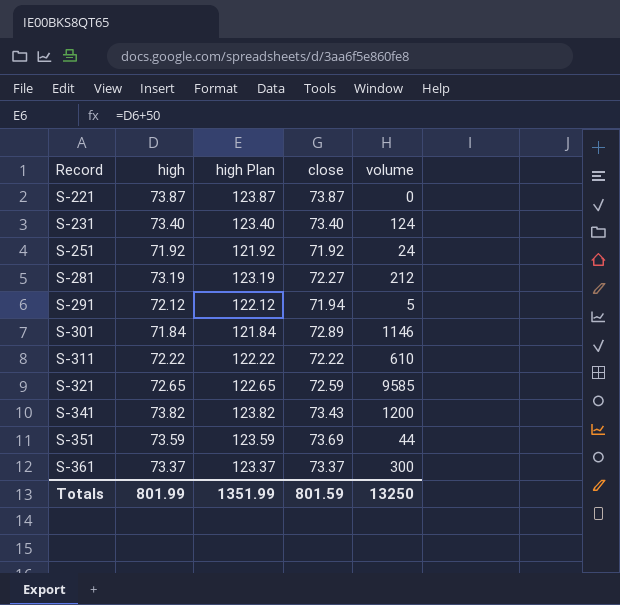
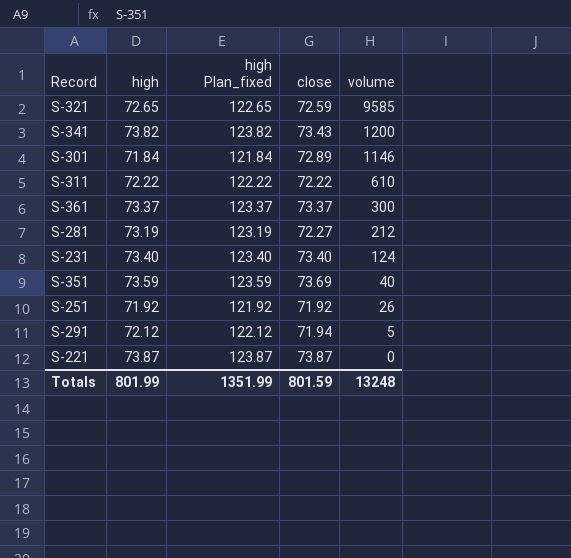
row order: Record ascending -> volume descending
column name: high Plan -> high Plan_fixed
S-351 | volume: 44 -> 40
S-251 | volume: 24 -> 26
Totals | volume: 13250 -> 13248

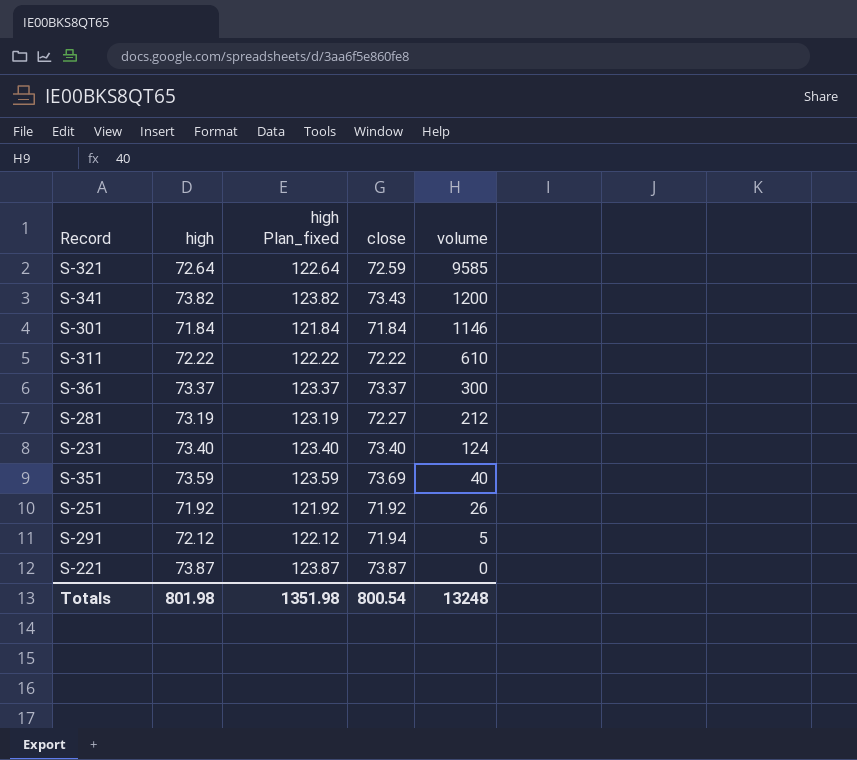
S-321 | high: 72.65 -> 72.64
S-321 | high Plan_fixed: 122.65 -> 122.64
S-301 | close: 72.89 -> 71.84
Totals | high: 801.99 -> 801.98
Totals | high Plan_fixed: 1351.99 -> 1351.98
Totals | close: 801.59 -> 800.54

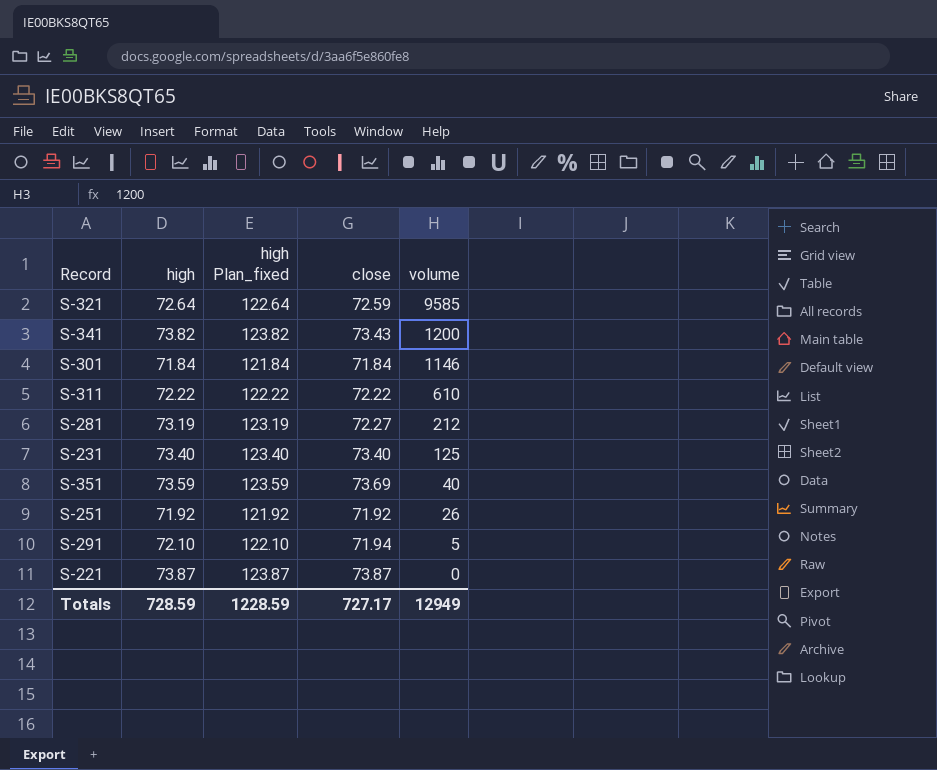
row S-361: 73.37 | 123.37 | 73.37 | 300 -> none
S-231 | volume: 124 -> 125
S-291 | high: 72.12 -> 72.10
S-291 | high Plan_fixed: 122.12 -> 122.10
Totals | high: 801.98 -> 728.59
Totals | high Plan_fixed: 1351.98 -> 1228.59
Totals | close: 800.54 -> 727.17
Totals | volume: 13248 -> 12949

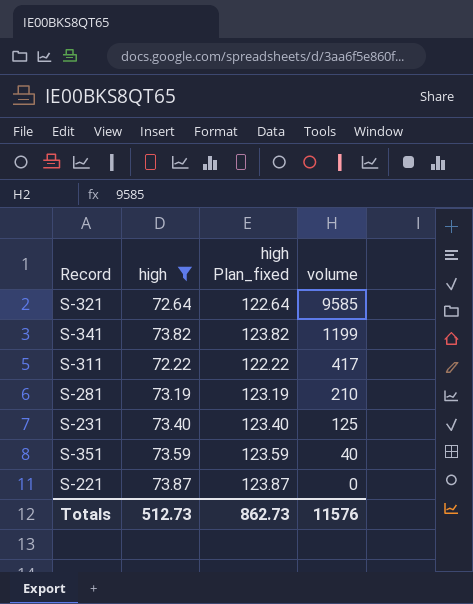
filter: none -> high >= 72.22
column close | position: 4 -> none
S-341 | volume: 1200 -> 1199
S-311 | volume: 610 -> 417
S-281 | volume: 212 -> 210
Totals | high: 728.59 -> 512.73
Totals | high Plan_fixed: 1228.59 -> 862.73
Totals | volume: 12949 -> 11576

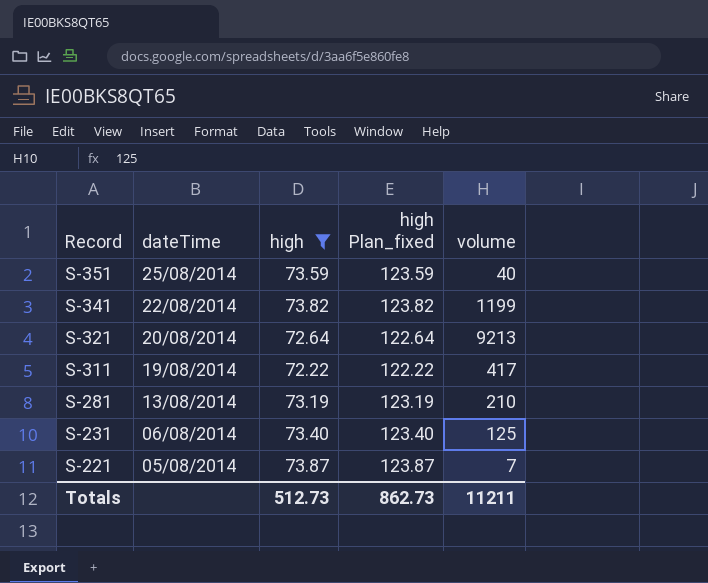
row order: volume descending -> Record descending
column dateTime | position: none -> 2
S-321 | volume: 9585 -> 9213
S-221 | volume: 0 -> 7
Totals | volume: 11576 -> 11211

